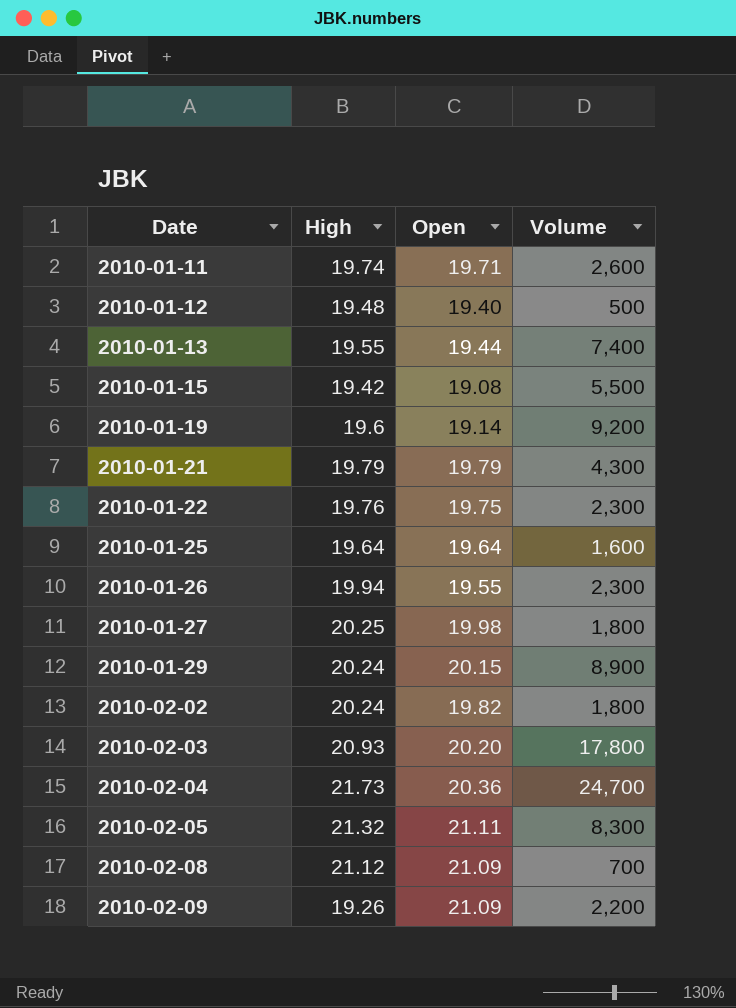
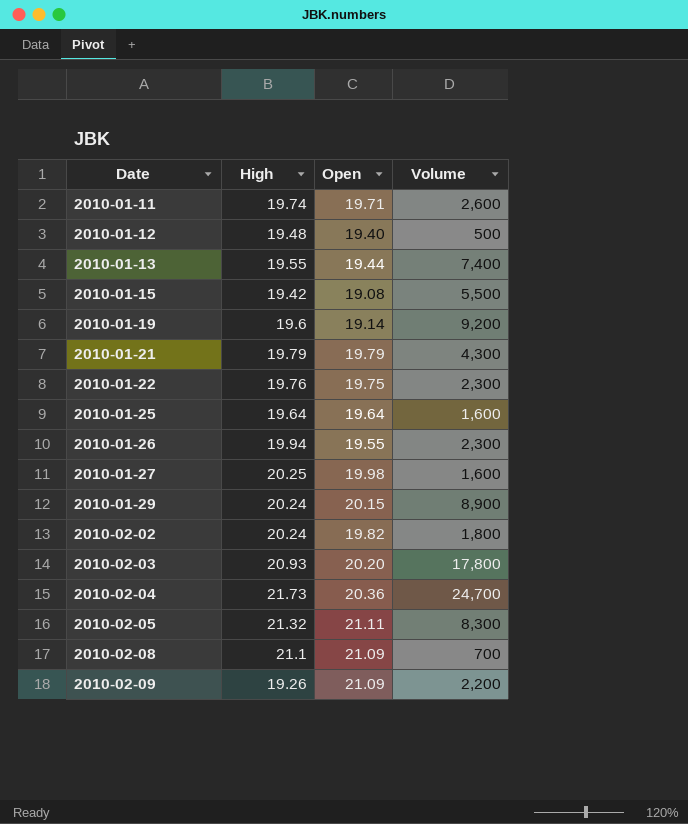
2010-01-27 | Volume: 1,800 -> 1,600
2010-02-08 | High: 21.12 -> 21.1

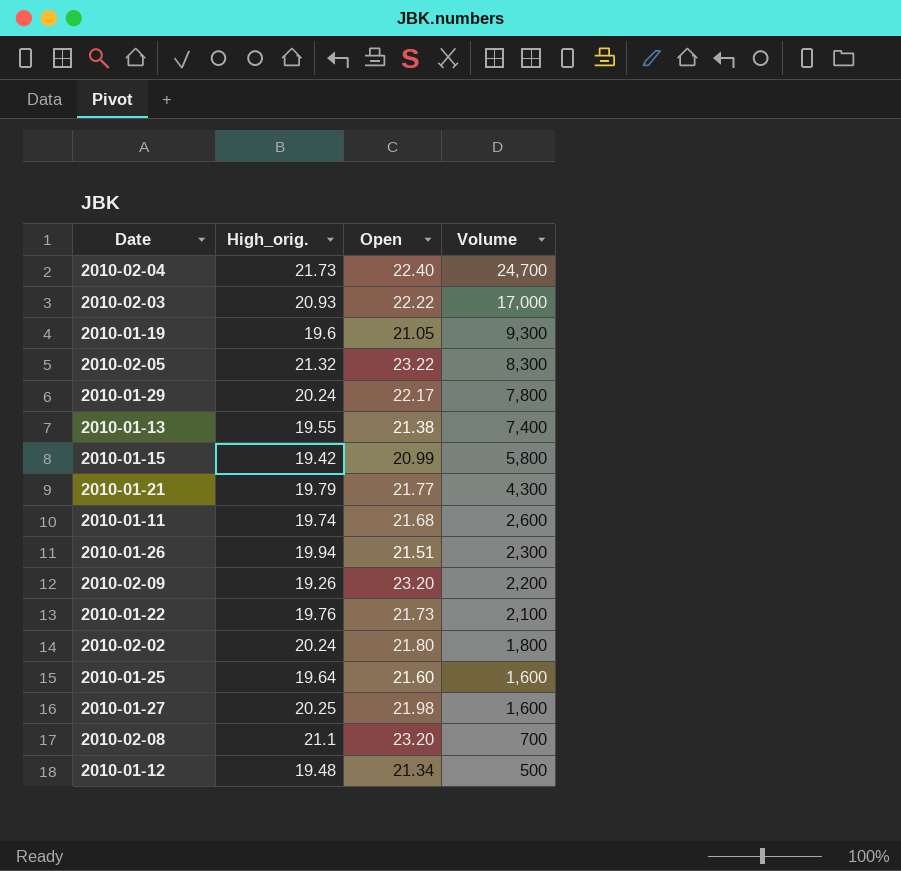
row order: Date ascending -> Volume descending
column name: High -> High_orig.
2010-02-04 | Open: 20.36 -> 22.40
2010-02-03 | Open: 20.20 -> 22.22
2010-02-03 | Volume: 17,800 -> 17,000
2010-01-19 | Open: 19.14 -> 21.05
2010-01-19 | Volume: 9,200 -> 9,300
2010-02-05 | Open: 21.11 -> 23.22
2010-01-29 | Open: 20.15 -> 22.17
2010-01-29 | Volume: 8,900 -> 7,800
2010-01-13 | Open: 19.44 -> 21.38
2010-01-15 | Open: 19.08 -> 20.99
2010-01-15 | Volume: 5,500 -> 5,800
2010-01-21 | Open: 19.79 -> 21.77
2010-01-11 | Open: 19.71 -> 21.68
2010-01-26 | Open: 19.55 -> 21.51
2010-02-09 | Open: 21.09 -> 23.20
2010-01-22 | Open: 19.75 -> 21.73
2010-01-22 | Volume: 2,300 -> 2,100
2010-02-02 | Open: 19.82 -> 21.80
2010-01-25 | Open: 19.64 -> 21.60
2010-01-27 | Open: 19.98 -> 21.98
2010-02-08 | Open: 21.09 -> 23.20
2010-01-12 | Open: 19.40 -> 21.34

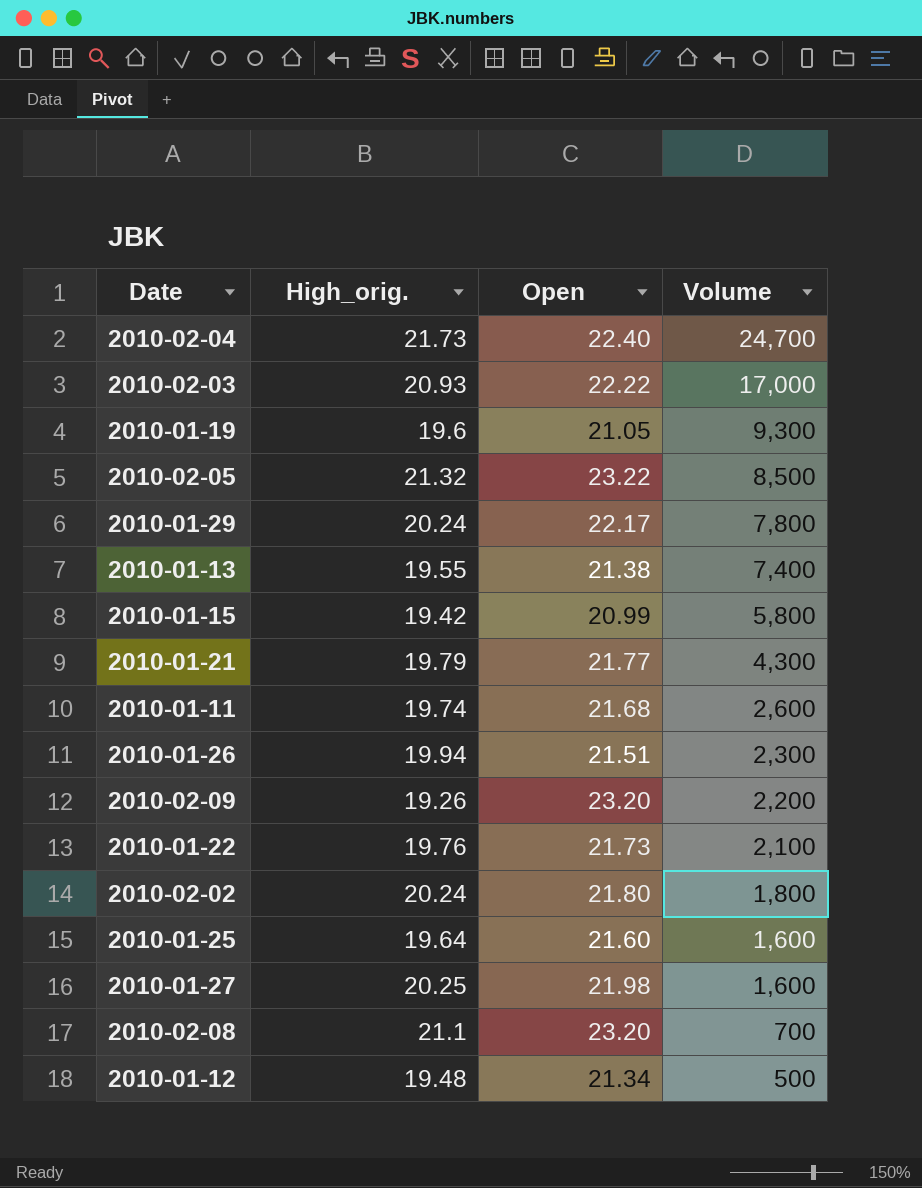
2010-02-05 | Volume: 8,300 -> 8,500

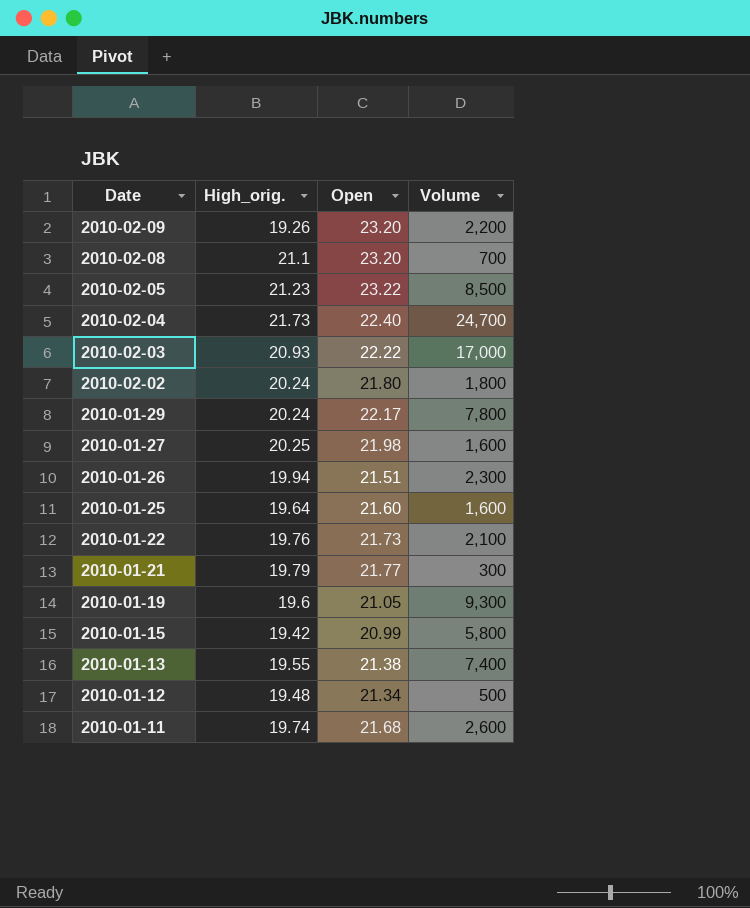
row order: Volume descending -> Date descending
2010-02-05 | High_orig.: 21.32 -> 21.23
2010-01-21 | Volume: 4,300 -> 300

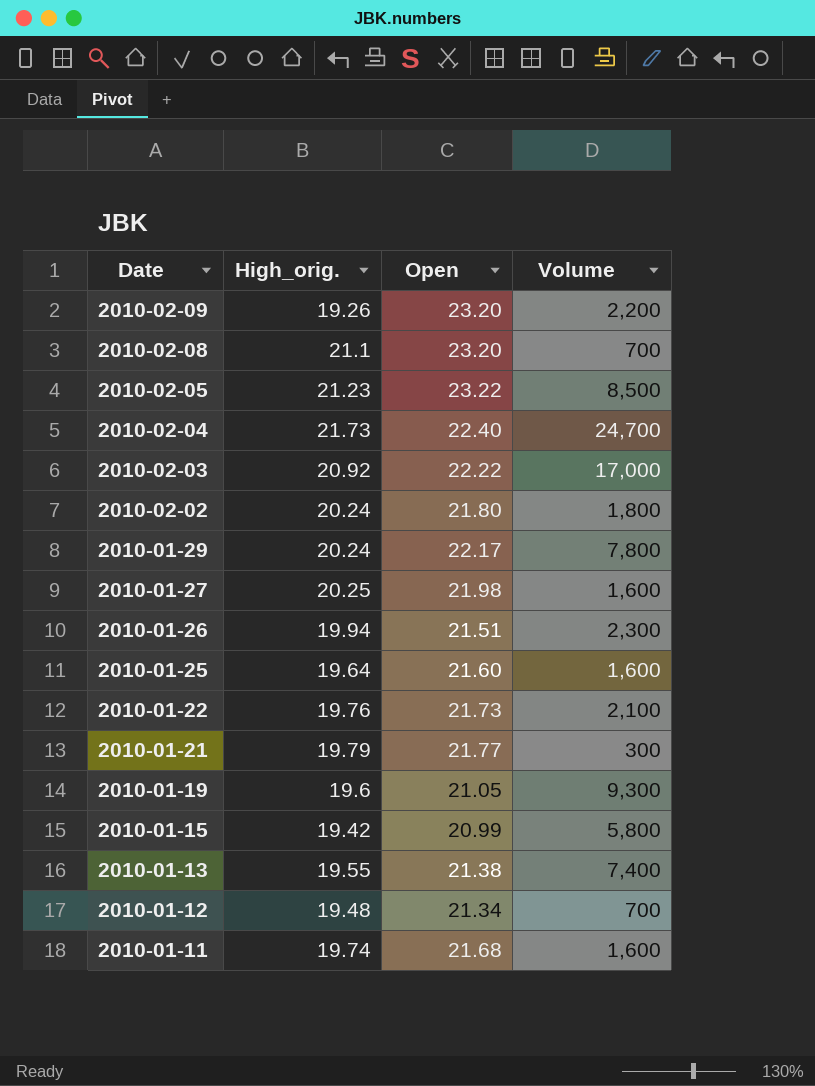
2010-02-03 | High_orig.: 20.93 -> 20.92
2010-01-12 | Volume: 500 -> 700
2010-01-11 | Volume: 2,600 -> 1,600

